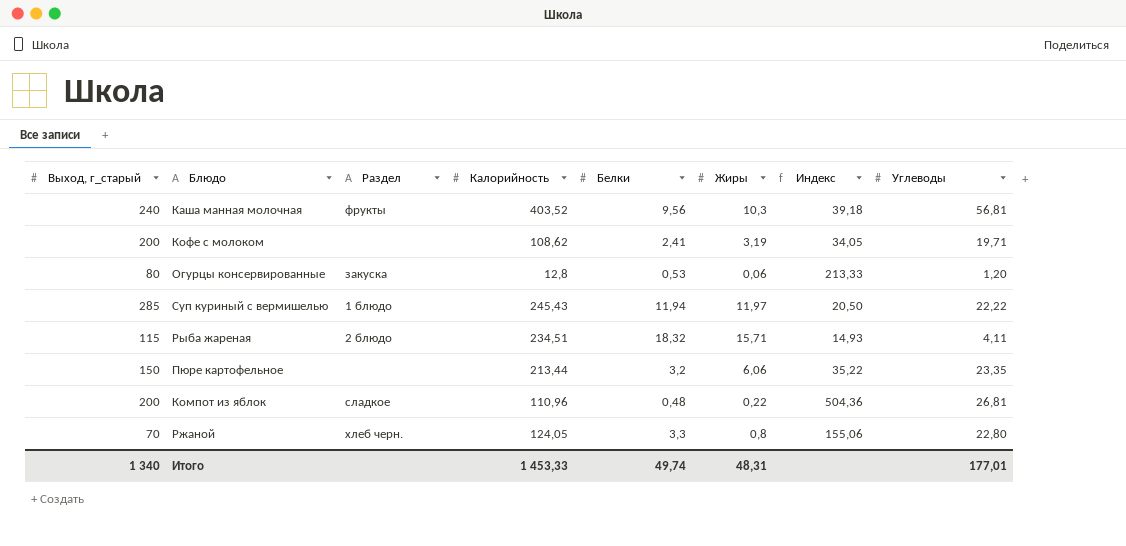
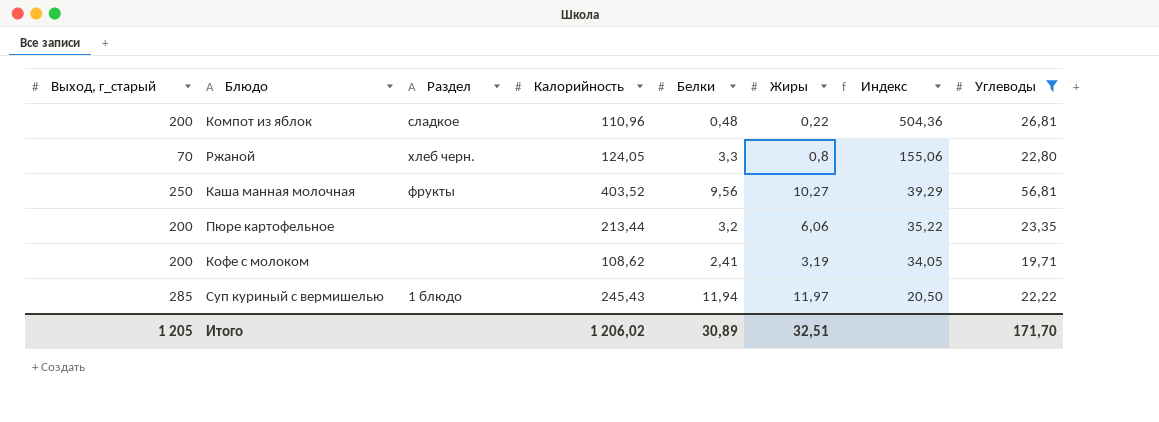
filter: none -> Углеводы >= 19,71
row order: none -> Индекс descending
Каша манная молочная | Выход, г_старый: 240 -> 250
Каша манная молочная | Жиры: 10,3 -> 10,27
Каша манная молочная | Индекс: 39,18 -> 39,29
Пюре картофельное | Выход, г_старый: 150 -> 200
Итого | Выход, г_старый: 1 340 -> 1 205
Итого | Калорийность: 1 453,33 -> 1 206,02
Итого | Белки: 49,74 -> 30,89
Итого | Жиры: 48,31 -> 32,51
Итого | Углеводы: 177,01 -> 171,70

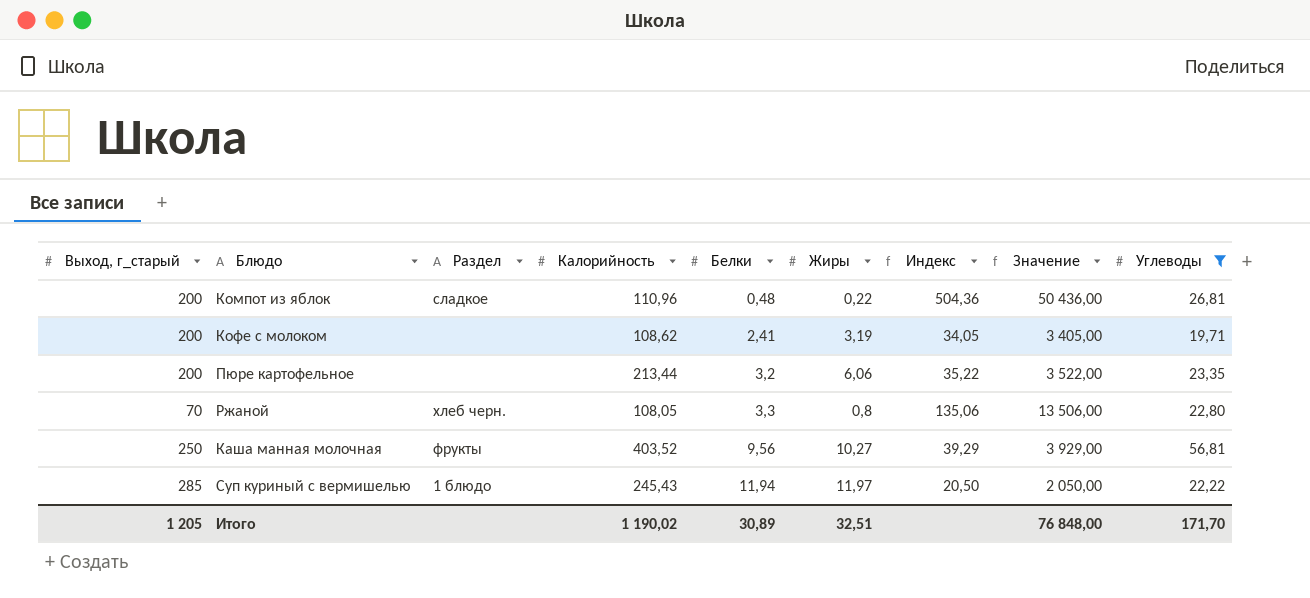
row order: Индекс descending -> Белки ascending
column Значение | formula: none -> [Индекс] * 100
Ржаной | Калорийность: 124,05 -> 108,05
Ржаной | Индекс: 155,06 -> 135,06
Итого | Калорийность: 1 206,02 -> 1 190,02

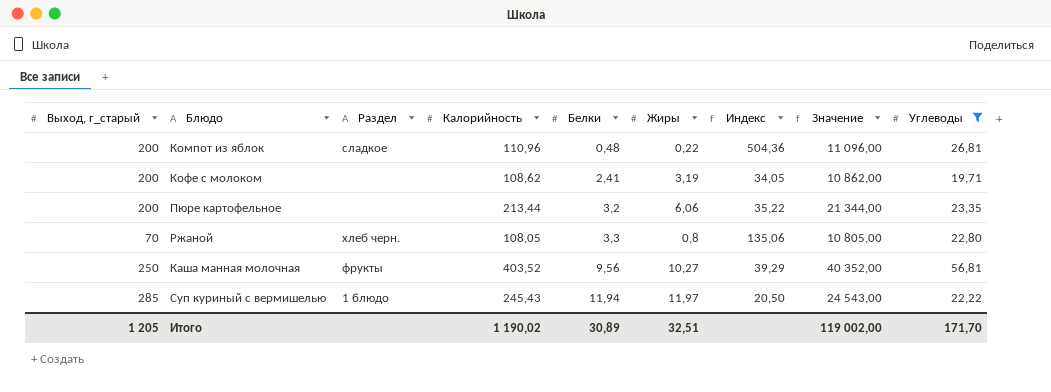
column Значение | formula: [Индекс] * 100 -> [Калорийность] * 100
Итого | Значение: 76 848,00 -> 119 002,00

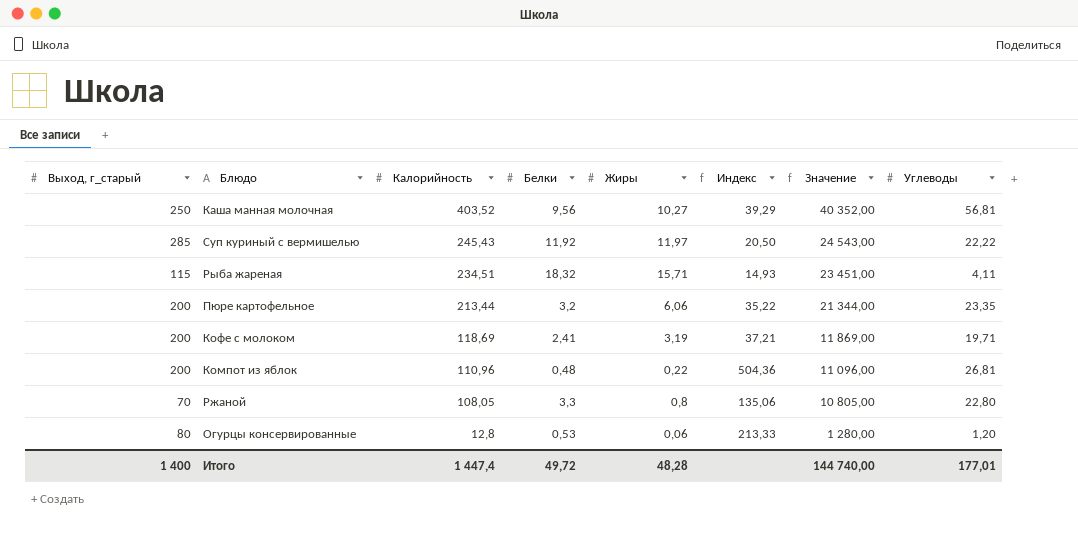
filter: Углеводы >= 19,71 -> none
row order: Белки ascending -> Калорийность descending
column Раздел | position: 3 -> none
Суп куриный с вермишелью | Белки: 11,94 -> 11,92
Кофе с молоком | Калорийность: 108,62 -> 118,69
Кофе с молоком | Индекс: 34,05 -> 37,21
Кофе с молоком | Значение: 10 862,00 -> 11 869,00
Итого | Выход, г_старый: 1 205 -> 1 400
Итого | Калорийность: 1 190,02 -> 1 447,4
Итого | Белки: 30,89 -> 49,72
Итого | Жиры: 32,51 -> 48,28
Итого | Значение: 119 002,00 -> 144 740,00
Итого | Углеводы: 171,70 -> 177,01

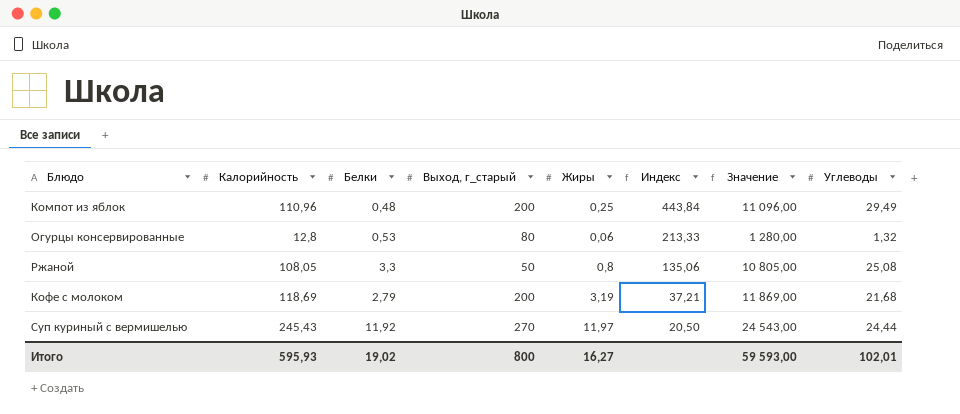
row order: Калорийность descending -> Индекс descending
column Выход, г_старый | position: 1 -> 4
row Каша манная молочная: 250 | 403,52 | 9,56 | 10,27 | 39,29 | 40 352,00 | 56,81 -> none
row Рыба жареная: 115 | 234,51 | 18,32 | 15,71 | 14,93 | 23 451,00 | 4,11 -> none
row Пюре картофельное: 200 | 213,44 | 3,2 | 6,06 | 35,22 | 21 344,00 | 23,35 -> none
Компот из яблок | Жиры: 0,22 -> 0,25
Компот из яблок | Индекс: 504,36 -> 443,84
Компот из яблок | Углеводы: 26,81 -> 29,49
Огурцы консервированные | Углеводы: 1,20 -> 1,32
Ржаной | Выход, г_старый: 70 -> 50
Ржаной | Углеводы: 22,80 -> 25,08
Кофе с молоком | Белки: 2,41 -> 2,79
Кофе с молоком | Углеводы: 19,71 -> 21,68
Суп куриный с вермишелью | Выход, г_старый: 285 -> 270
Суп куриный с вермишелью | Углеводы: 22,22 -> 24,44
Итого | Калорийность: 1 447,4 -> 595,93
Итого | Белки: 49,72 -> 19,02
Итого | Выход, г_старый: 1 400 -> 800
Итого | Жиры: 48,28 -> 16,27
Итого | Значение: 144 740,00 -> 59 593,00
Итого | Углеводы: 177,01 -> 102,01

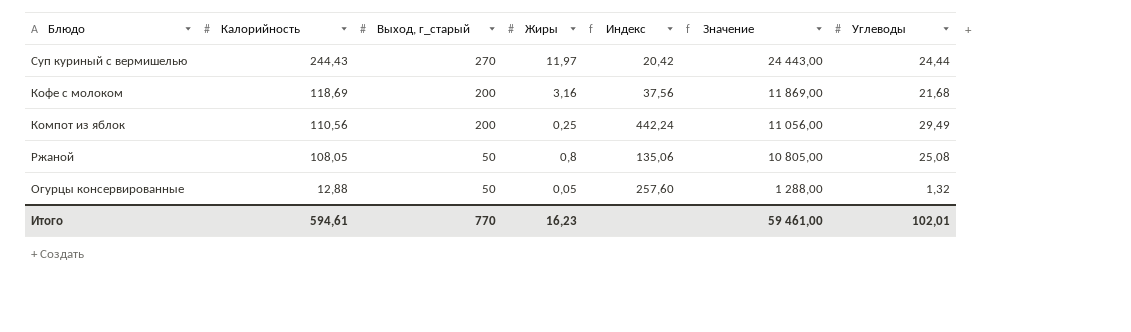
row order: Индекс descending -> Калорийность descending
column Белки | position: 3 -> none
Суп куриный с вермишелью | Калорийность: 245,43 -> 244,43
Суп куриный с вермишелью | Индекс: 20,50 -> 20,42
Суп куриный с вермишелью | Значение: 24 543,00 -> 24 443,00
Кофе с молоком | Жиры: 3,19 -> 3,16
Кофе с молоком | Индекс: 37,21 -> 37,56
Компот из яблок | Калорийность: 110,96 -> 110,56
Компот из яблок | Индекс: 443,84 -> 442,24
Компот из яблок | Значение: 11 096,00 -> 11 056,00
Огурцы консервированные | Калорийность: 12,8 -> 12,88
Огурцы консервированные | Выход, г_старый: 80 -> 50
Огурцы консервированные | Жиры: 0,06 -> 0,05
Огурцы консервированные | Индекс: 213,33 -> 257,60
Огурцы консервированные | Значение: 1 280,00 -> 1 288,00
Итого | Калорийность: 595,93 -> 594,61
Итого | Выход, г_старый: 800 -> 770
Итого | Жиры: 16,27 -> 16,23
Итого | Значение: 59 593,00 -> 59 461,00

